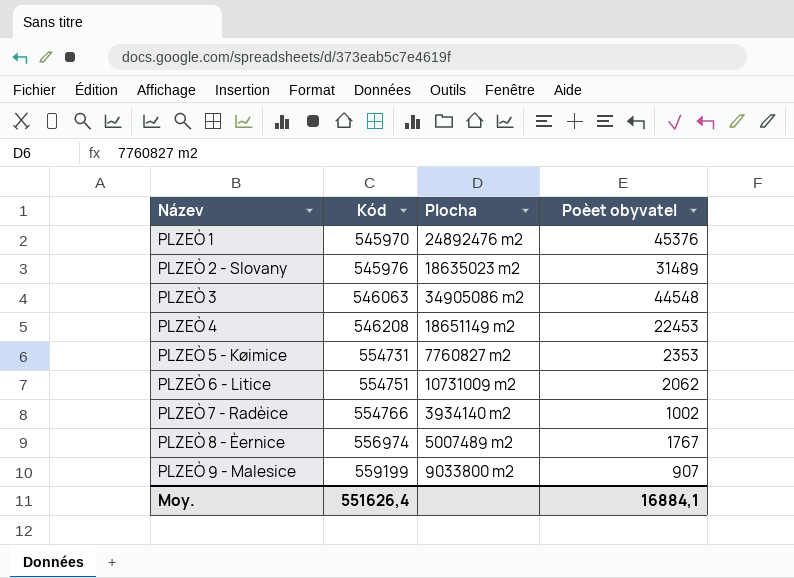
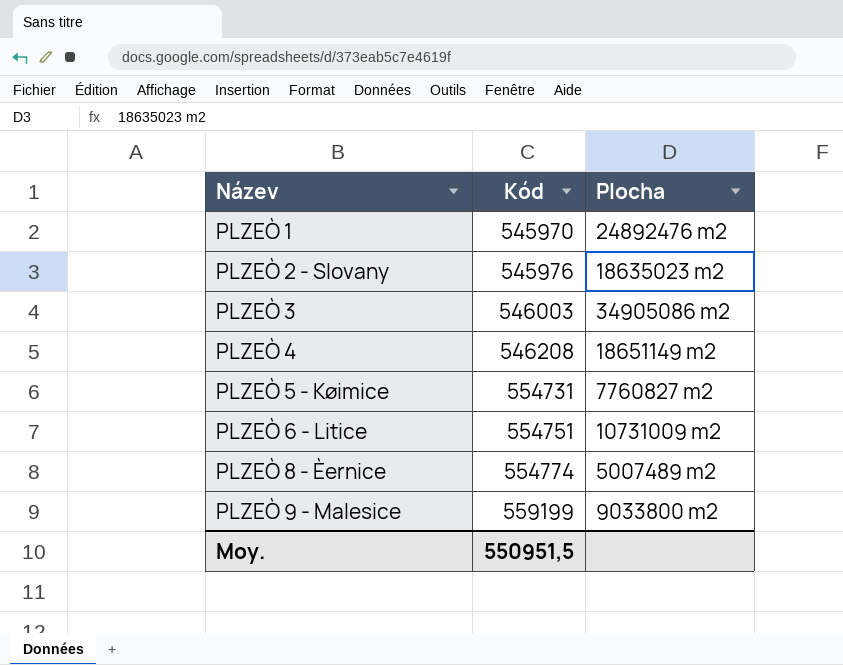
column Poèet obyvatel | position: 4 -> none
row PLZEÒ 7 - Radèice: 554766 | 3934140 m2 | 1002 -> none
PLZEÒ 3 | Kód: 546063 -> 546003
PLZEÒ 8 - Èernice | Kód: 556974 -> 554774
Moy. | Kód: 551626,4 -> 550951,5

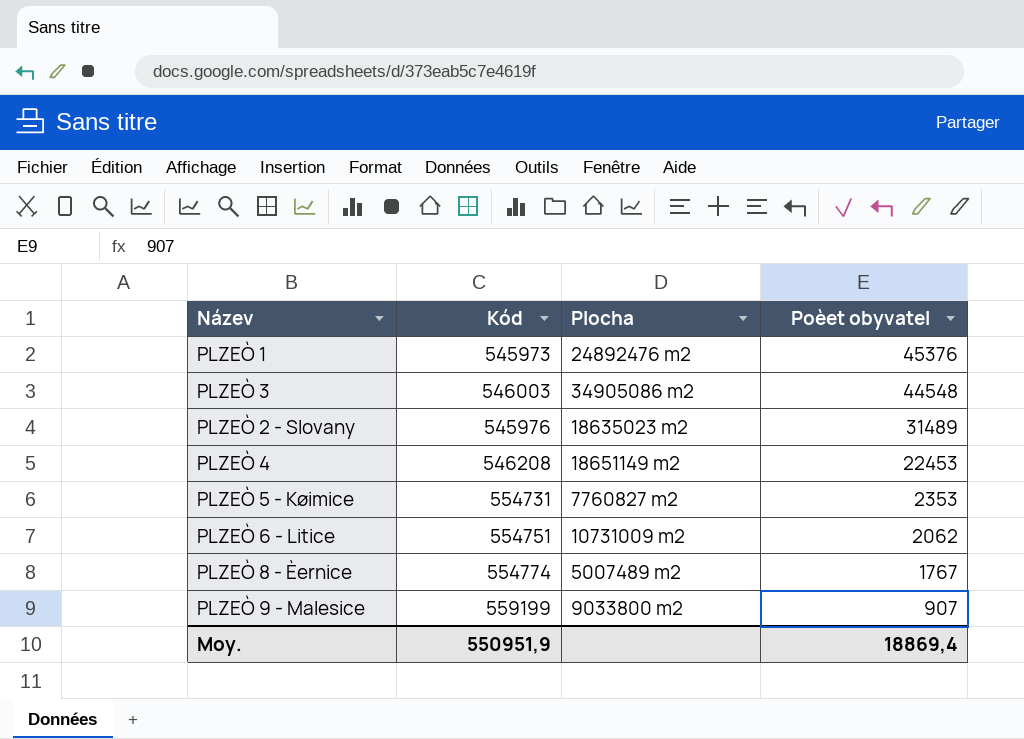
row order: Název ascending -> Poèet obyvatel descending
column Poèet obyvatel | position: none -> 4
PLZEÒ 1 | Kód: 545970 -> 545973
Moy. | Kód: 550951,5 -> 550951,9

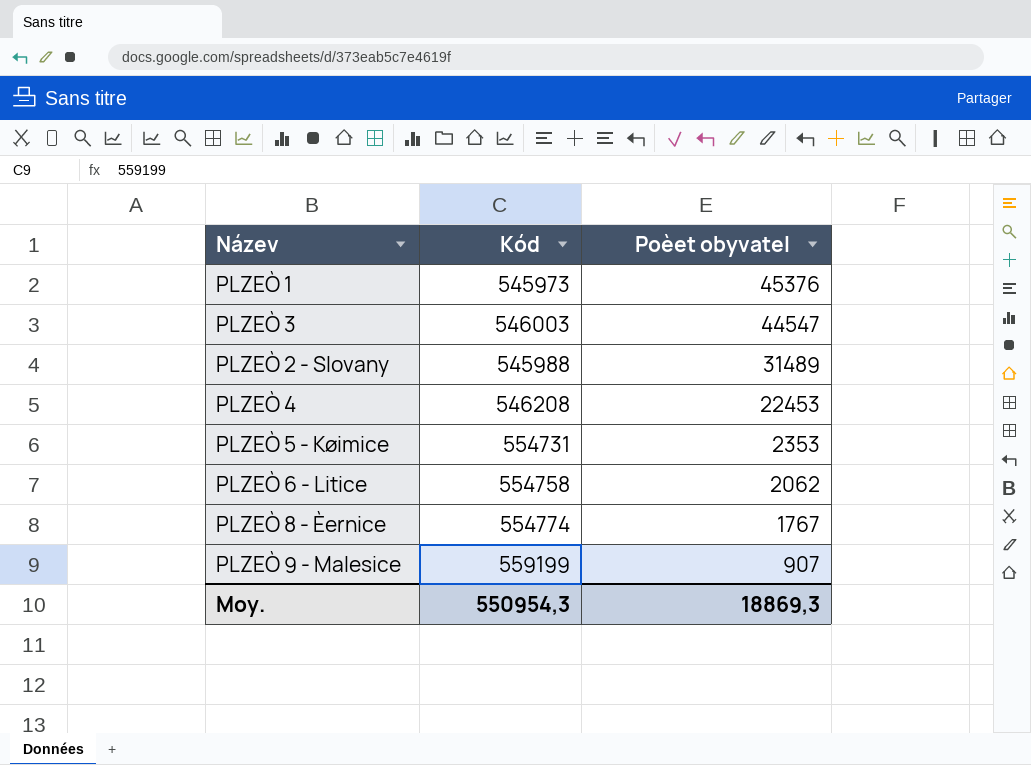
column Plocha | position: 3 -> none
PLZEÒ 3 | Poèet obyvatel: 44548 -> 44547
PLZEÒ 2 - Slovany | Kód: 545976 -> 545988
PLZEÒ 6 - Litice | Kód: 554751 -> 554758
Moy. | Kód: 550951,9 -> 550954,3
Moy. | Poèet obyvatel: 18869,4 -> 18869,3

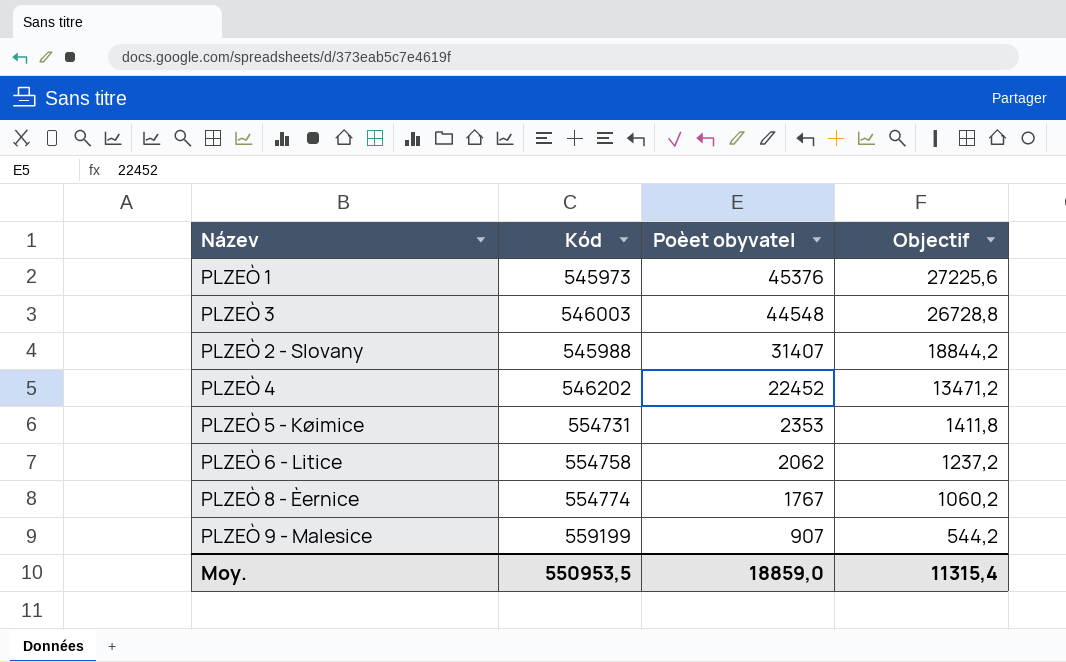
column Objectif | formula: none -> [Poèet obyvatel] * 0,6
PLZEÒ 3 | Poèet obyvatel: 44547 -> 44548
PLZEÒ 2 - Slovany | Poèet obyvatel: 31489 -> 31407
PLZEÒ 4 | Kód: 546208 -> 546202
PLZEÒ 4 | Poèet obyvatel: 22453 -> 22452
Moy. | Kód: 550954,3 -> 550953,5
Moy. | Poèet obyvatel: 18869,3 -> 18859,0

